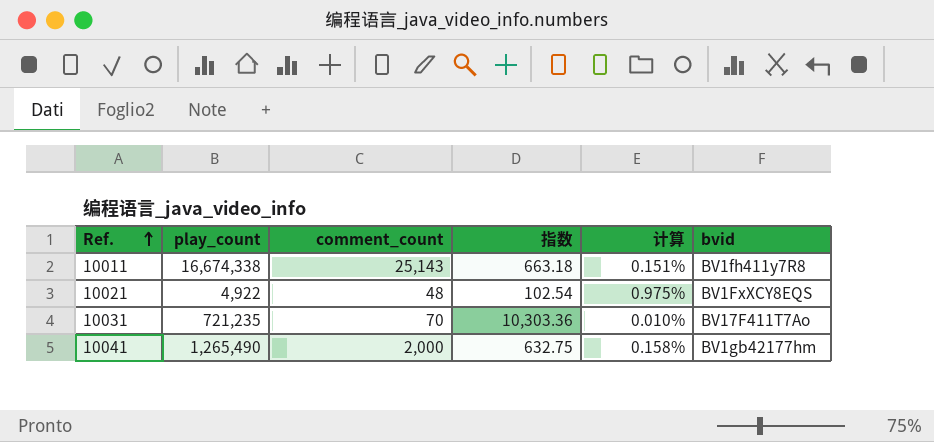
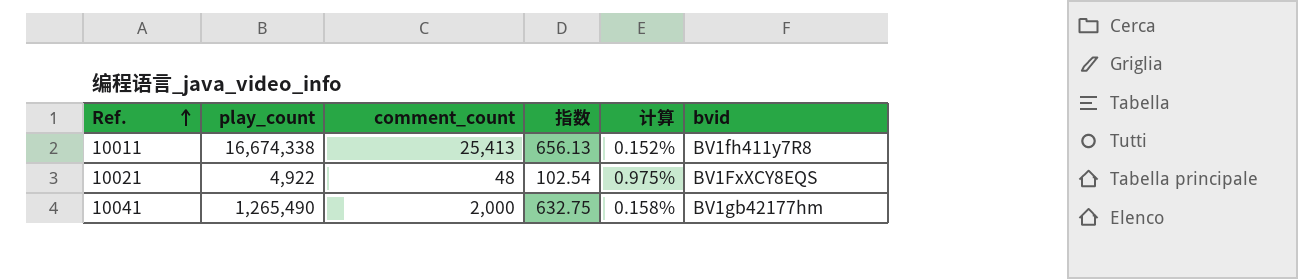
row 10031: 721,235 | 70 | 10,303.36 | 0.010% | BV17F411T7Ao -> none
10011 | comment_count: 25,143 -> 25,413
10011 | 指数: 663.18 -> 656.13
10011 | 计算: 0.151% -> 0.152%

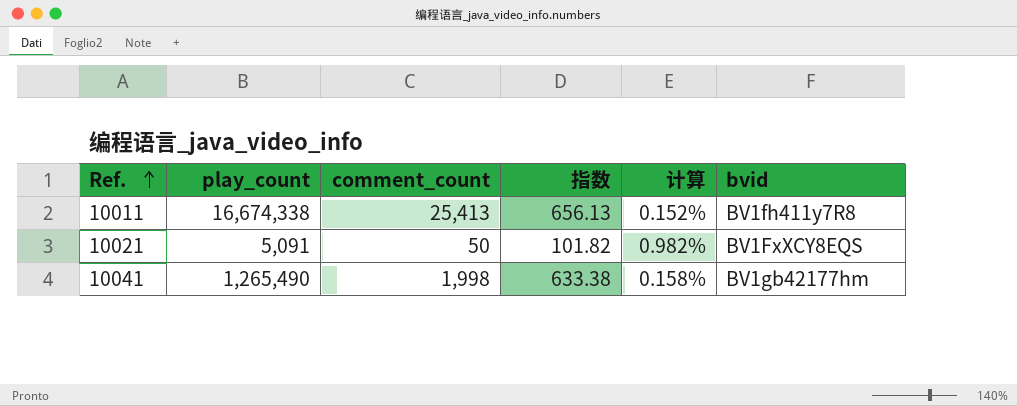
10021 | play_count: 4,922 -> 5,091
10021 | comment_count: 48 -> 50
10021 | 指数: 102.54 -> 101.82
10021 | 计算: 0.975% -> 0.982%
10041 | comment_count: 2,000 -> 1,998
10041 | 指数: 632.75 -> 633.38

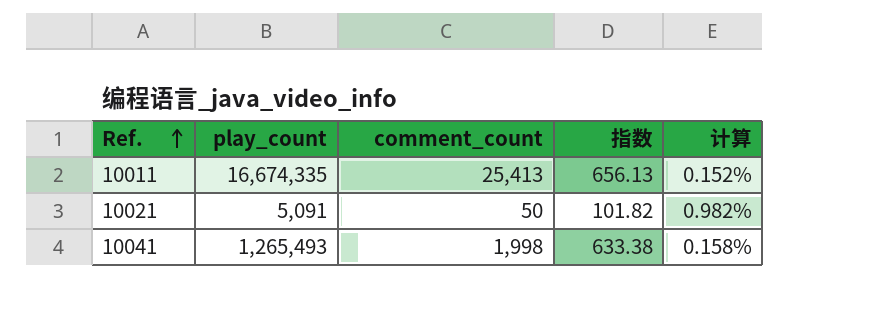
column bvid | position: 6 -> none
10011 | play_count: 16,674,338 -> 16,674,335
10041 | play_count: 1,265,490 -> 1,265,493

